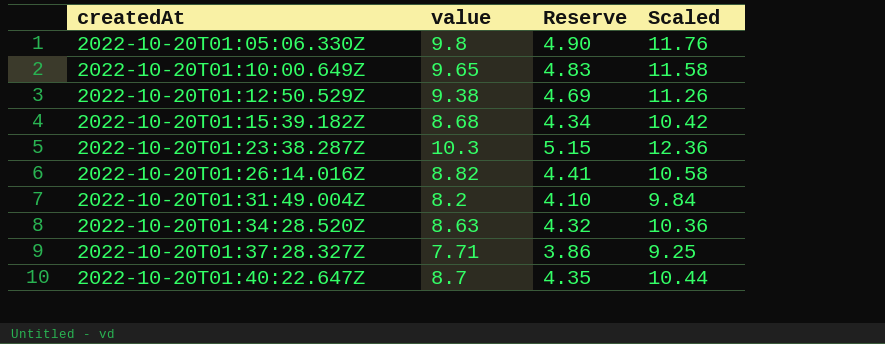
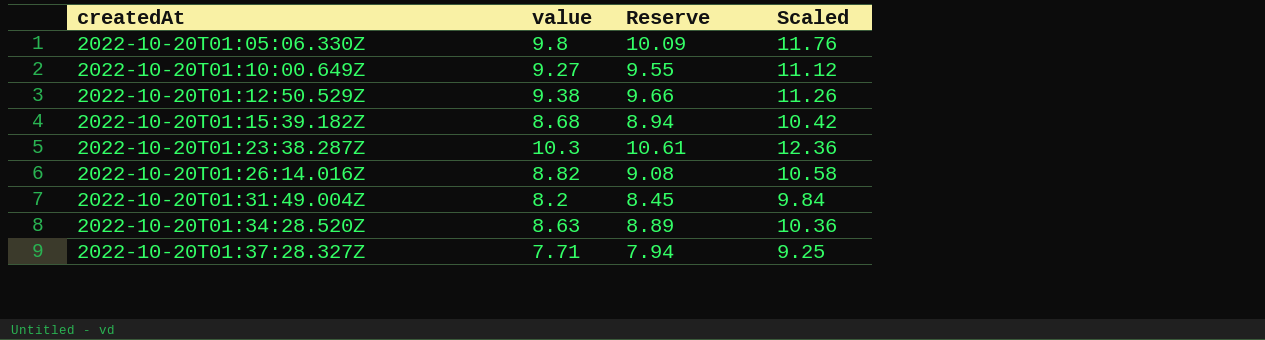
column Reserve | formula: [value] * 0.5 -> [value] * 1.03
row 2022-10-20T01:40:22.647Z: 8.7 | 4.35 | 10.44 -> none
2022-10-20T01:10:00.649Z | value: 9.65 -> 9.27
2022-10-20T01:10:00.649Z | Scaled: 11.58 -> 11.12

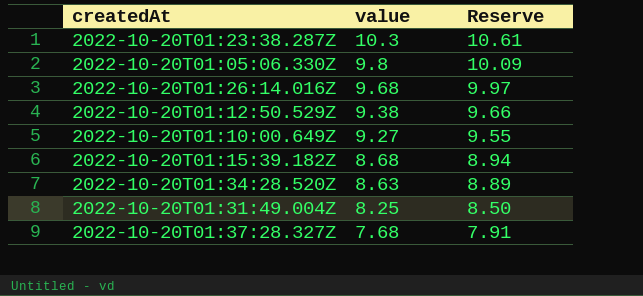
row order: createdAt ascending -> value descending
column Scaled | formula: [value] * 1.2 -> none
2022-10-20T01:26:14.016Z | value: 8.82 -> 9.68
2022-10-20T01:26:14.016Z | Reserve: 9.08 -> 9.97
2022-10-20T01:31:49.004Z | value: 8.2 -> 8.25
2022-10-20T01:31:49.004Z | Reserve: 8.45 -> 8.50
2022-10-20T01:37:28.327Z | value: 7.71 -> 7.68
2022-10-20T01:37:28.327Z | Reserve: 7.94 -> 7.91

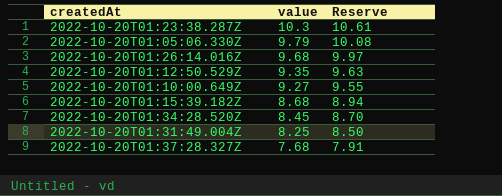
2022-10-20T01:05:06.330Z | value: 9.8 -> 9.79
2022-10-20T01:05:06.330Z | Reserve: 10.09 -> 10.08
2022-10-20T01:12:50.529Z | value: 9.38 -> 9.35
2022-10-20T01:12:50.529Z | Reserve: 9.66 -> 9.63
2022-10-20T01:34:28.520Z | value: 8.63 -> 8.45
2022-10-20T01:34:28.520Z | Reserve: 8.89 -> 8.70

